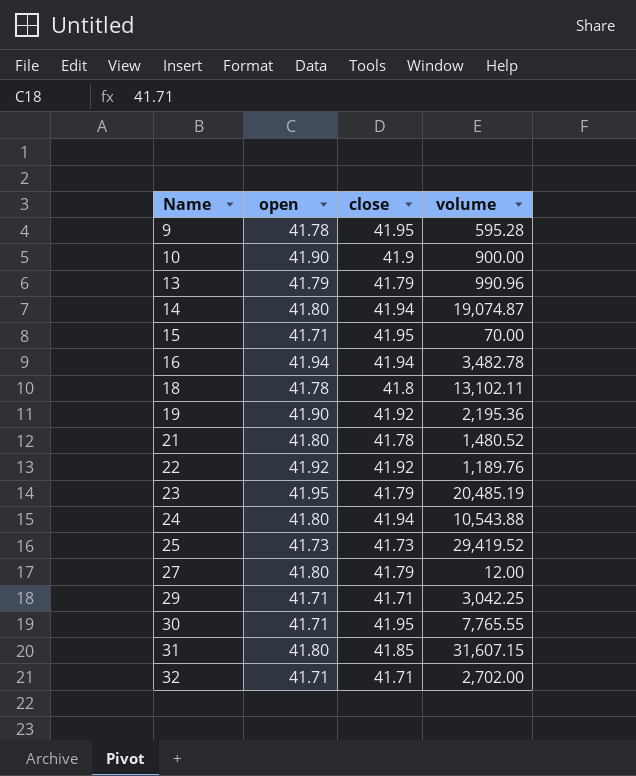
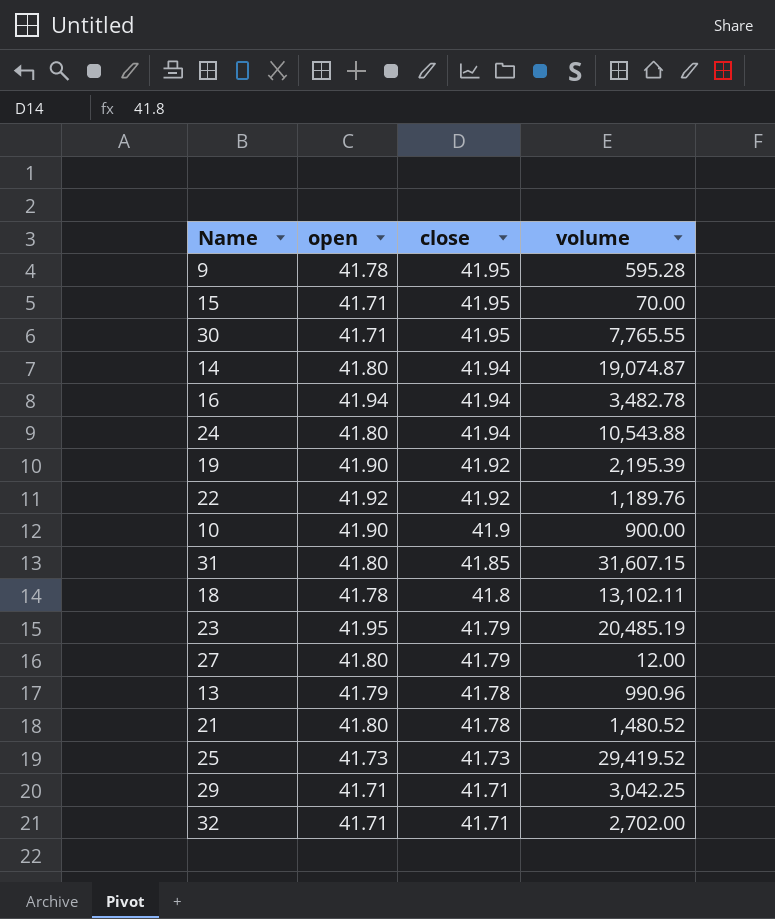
row order: Name ascending -> close descending
19 | volume: 2,195.36 -> 2,195.39
13 | close: 41.79 -> 41.78

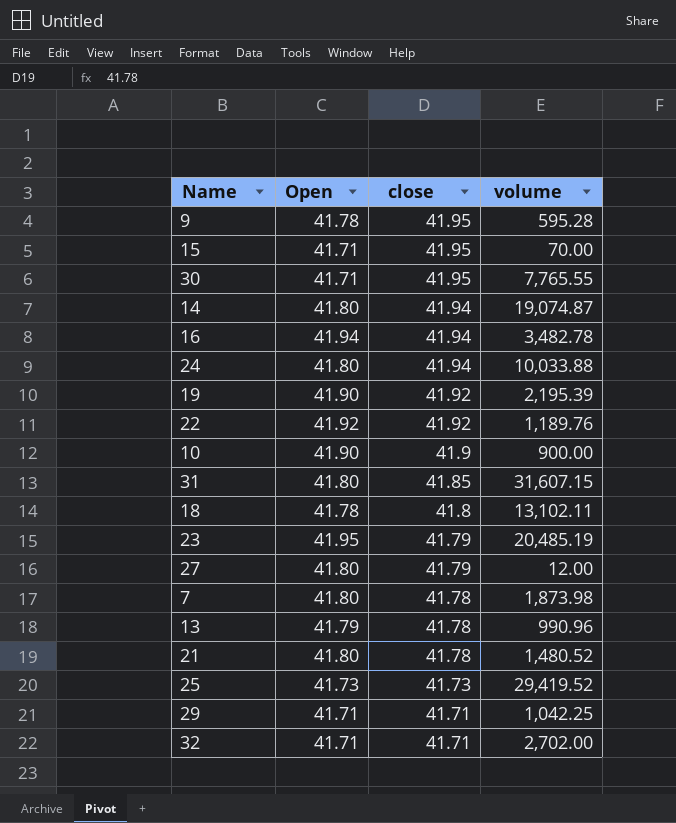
column name: open -> Open
24 | volume: 10,543.88 -> 10,033.88
row 7: none -> 41.80 | 41.78 | 1,873.98
29 | volume: 3,042.25 -> 1,042.25

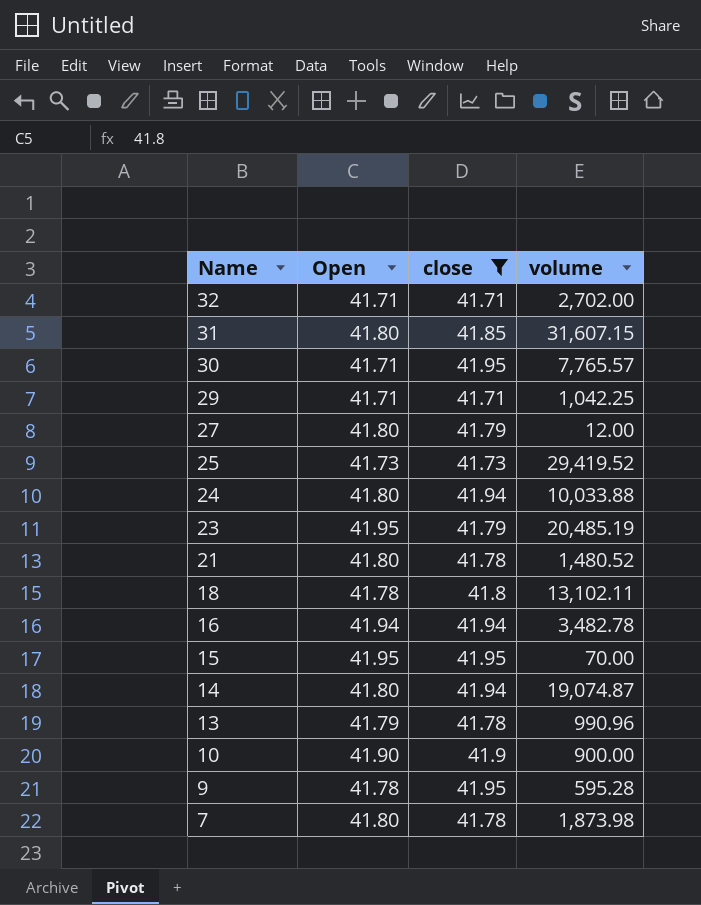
filter: none -> close != 41.92
row order: close descending -> Name descending
30 | volume: 7,765.55 -> 7,765.57
15 | Open: 41.71 -> 41.95

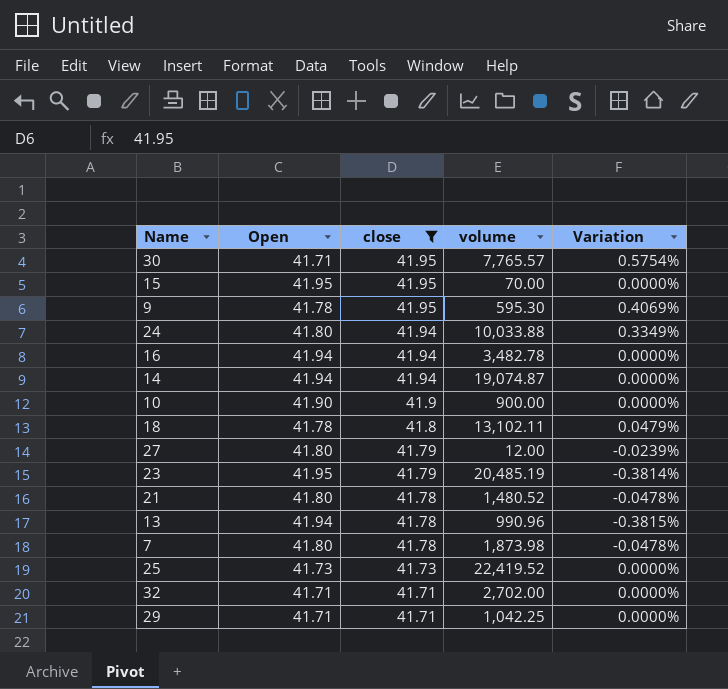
row order: Name descending -> close descending
column Variation | formula: none -> ([close] - [Open]) / [Open]
row 31: 41.80 | 41.85 | 31,607.15 -> none
9 | volume: 595.28 -> 595.30
14 | Open: 41.80 -> 41.94
13 | Open: 41.79 -> 41.94
25 | volume: 29,419.52 -> 22,419.52

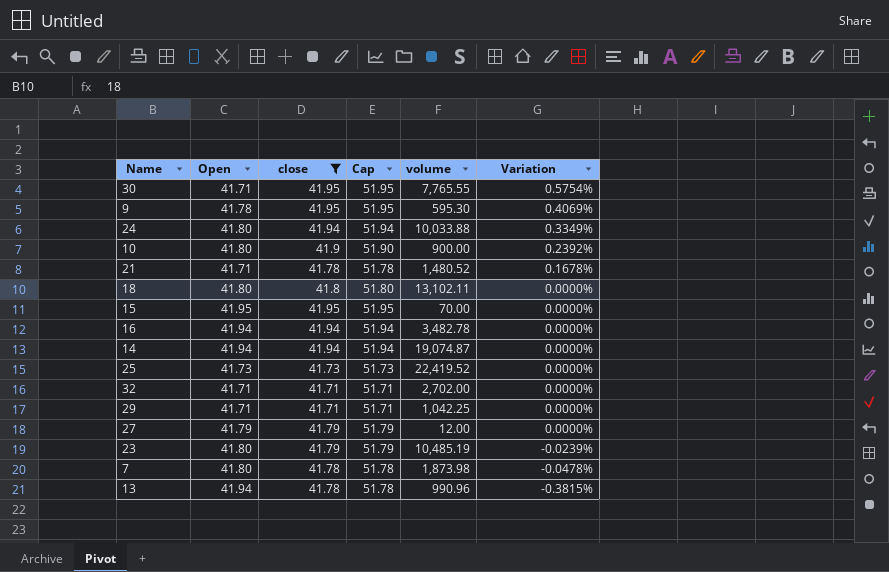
row order: close descending -> Variation descending
column Cap | formula: none -> [close] + 10
30 | volume: 7,765.57 -> 7,765.55
10 | Open: 41.90 -> 41.80
10 | Variation: 0.0000% -> 0.2392%
21 | Open: 41.80 -> 41.71
21 | Variation: -0.0478% -> 0.1678%
18 | Open: 41.78 -> 41.80
18 | Variation: 0.0479% -> 0.0000%
27 | Open: 41.80 -> 41.79
27 | Variation: -0.0239% -> 0.0000%
23 | Open: 41.95 -> 41.80
23 | volume: 20,485.19 -> 10,485.19
23 | Variation: -0.3814% -> -0.0239%

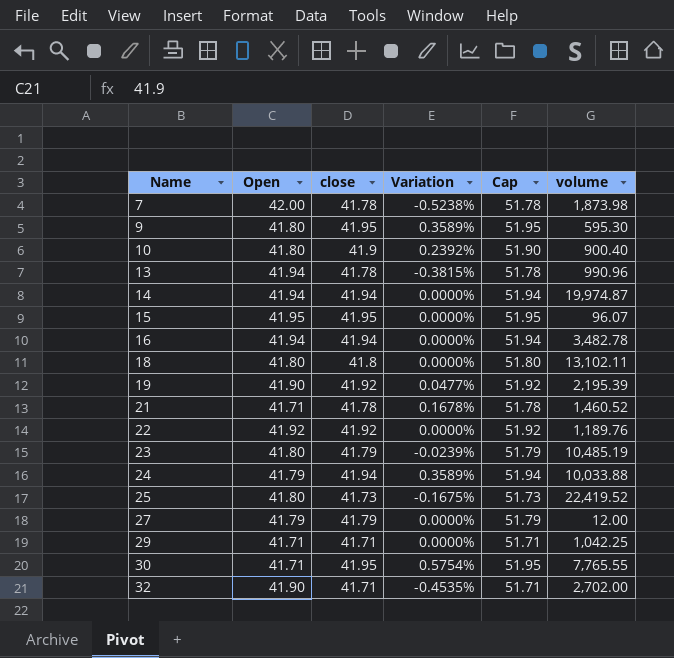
filter: close != 41.92 -> none
row order: Variation descending -> Name ascending
column Variation | position: 6 -> 4
7 | Open: 41.80 -> 42.00
7 | Variation: -0.0478% -> -0.5238%
9 | Open: 41.78 -> 41.80
9 | Variation: 0.4069% -> 0.3589%
10 | volume: 900.00 -> 900.40
14 | volume: 19,074.87 -> 19,974.87
15 | volume: 70.00 -> 96.07
21 | volume: 1,480.52 -> 1,460.52
24 | Open: 41.80 -> 41.79
24 | Variation: 0.3349% -> 0.3589%
25 | Open: 41.73 -> 41.80
25 | Variation: 0.0000% -> -0.1675%
32 | Open: 41.71 -> 41.90
32 | Variation: 0.0000% -> -0.4535%

